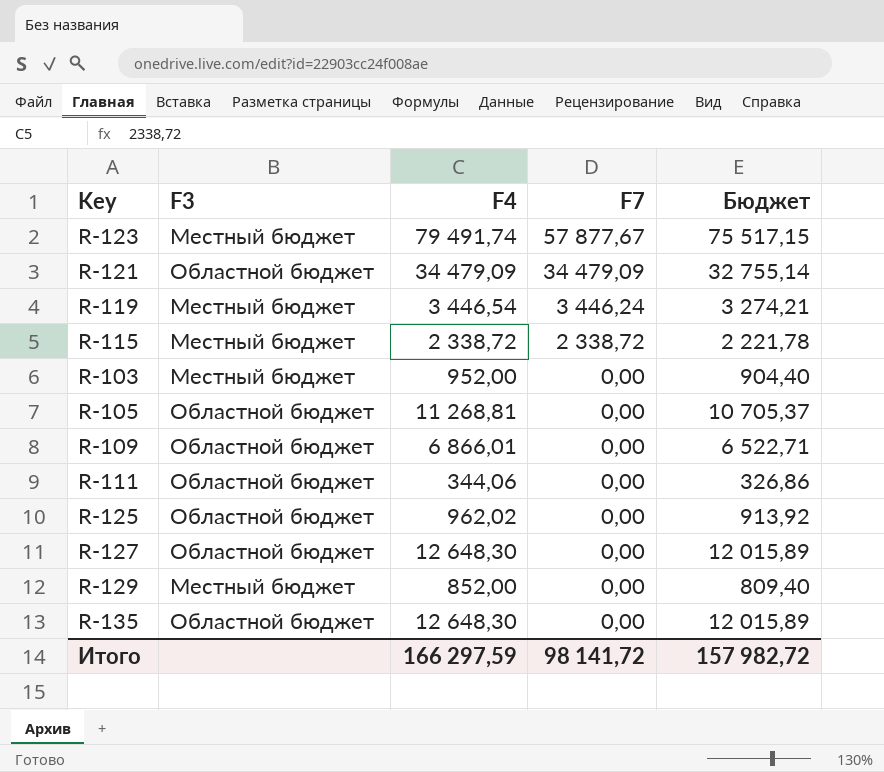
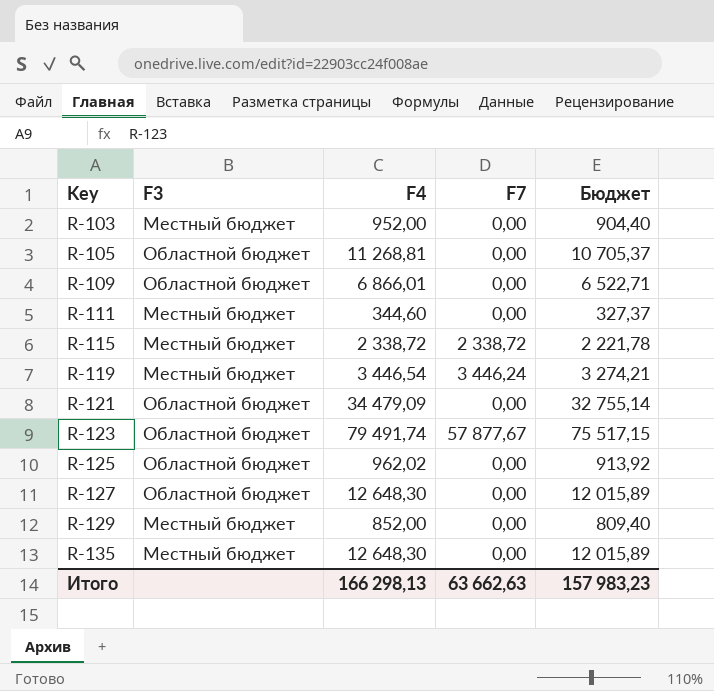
row order: F7 descending -> Key ascending
R-111 | F3: Областной бюджет -> Местный бюджет
R-111 | F4: 344,06 -> 344,60
R-111 | Бюджет: 326,86 -> 327,37
R-121 | F7: 34 479,09 -> 0,00
R-123 | F3: Местный бюджет -> Областной бюджет
R-135 | F3: Областной бюджет -> Местный бюджет
Итого | F4: 166 297,59 -> 166 298,13
Итого | F7: 98 141,72 -> 63 662,63
Итого | Бюджет: 157 982,72 -> 157 983,23

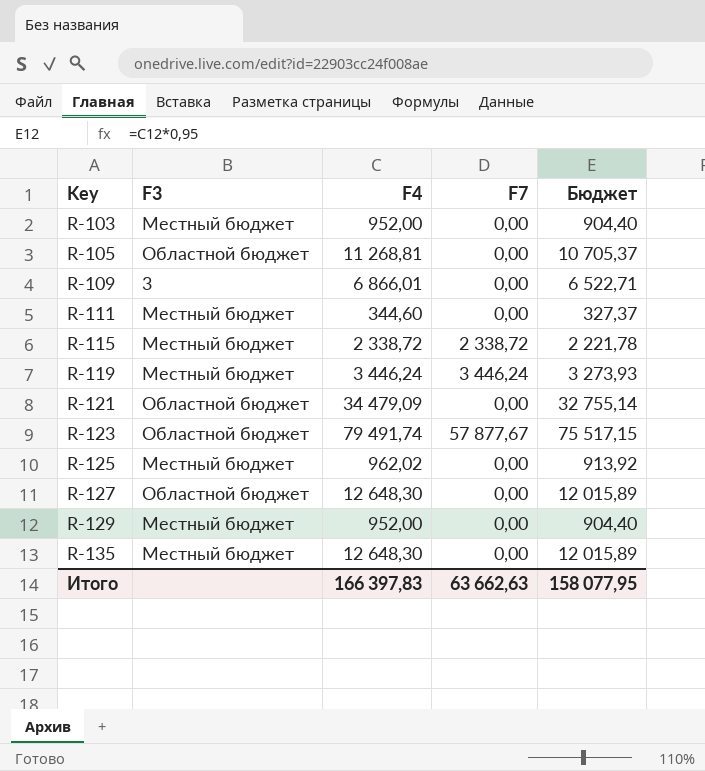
R-109 | F3: Областной бюджет -> 3
R-119 | F4: 3 446,54 -> 3 446,24
R-119 | Бюджет: 3 274,21 -> 3 273,93
R-125 | F3: Областной бюджет -> Местный бюджет
R-129 | F4: 852,00 -> 952,00
R-129 | Бюджет: 809,40 -> 904,40
Итого | F4: 166 298,13 -> 166 397,83
Итого | Бюджет: 157 983,23 -> 158 077,95

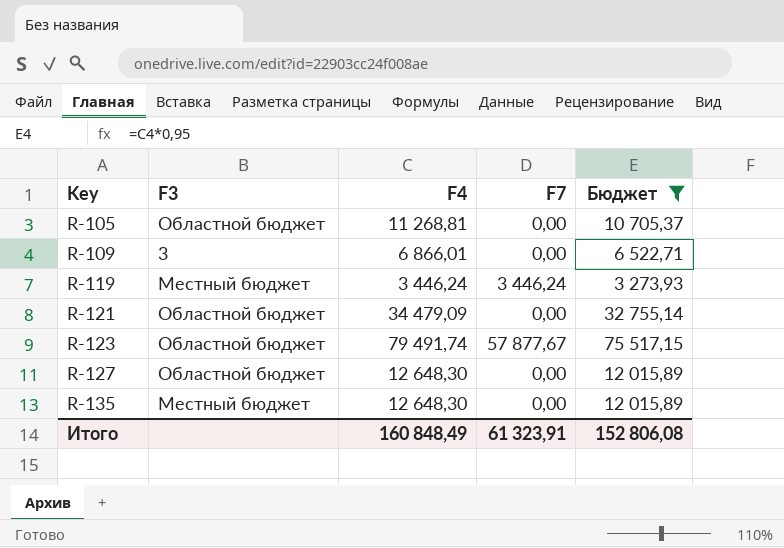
filter: none -> Бюджет >= 3 273,93
Итого | F4: 166 397,83 -> 160 848,49
Итого | F7: 63 662,63 -> 61 323,91
Итого | Бюджет: 158 077,95 -> 152 806,08

